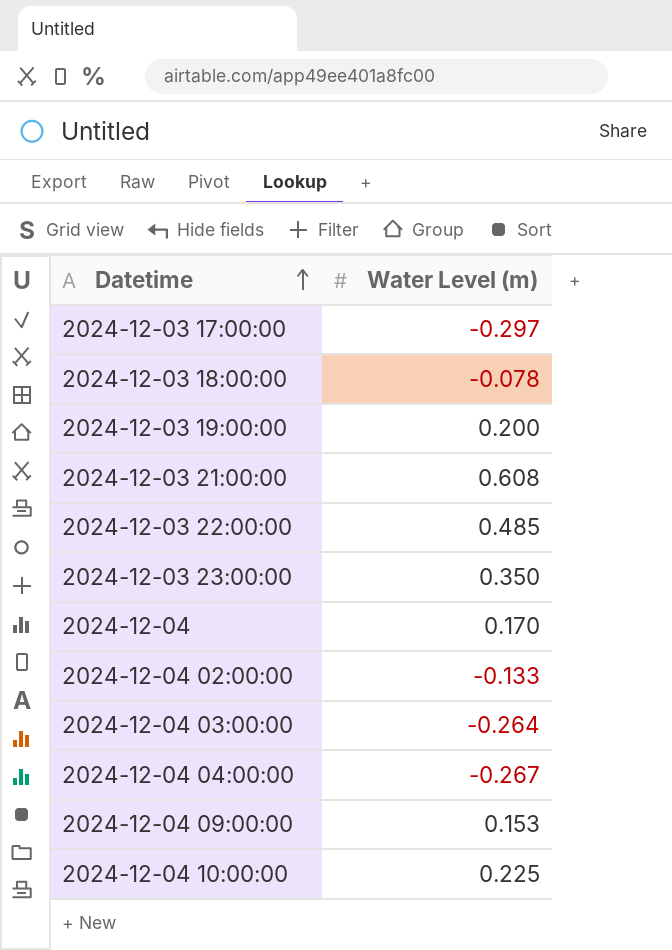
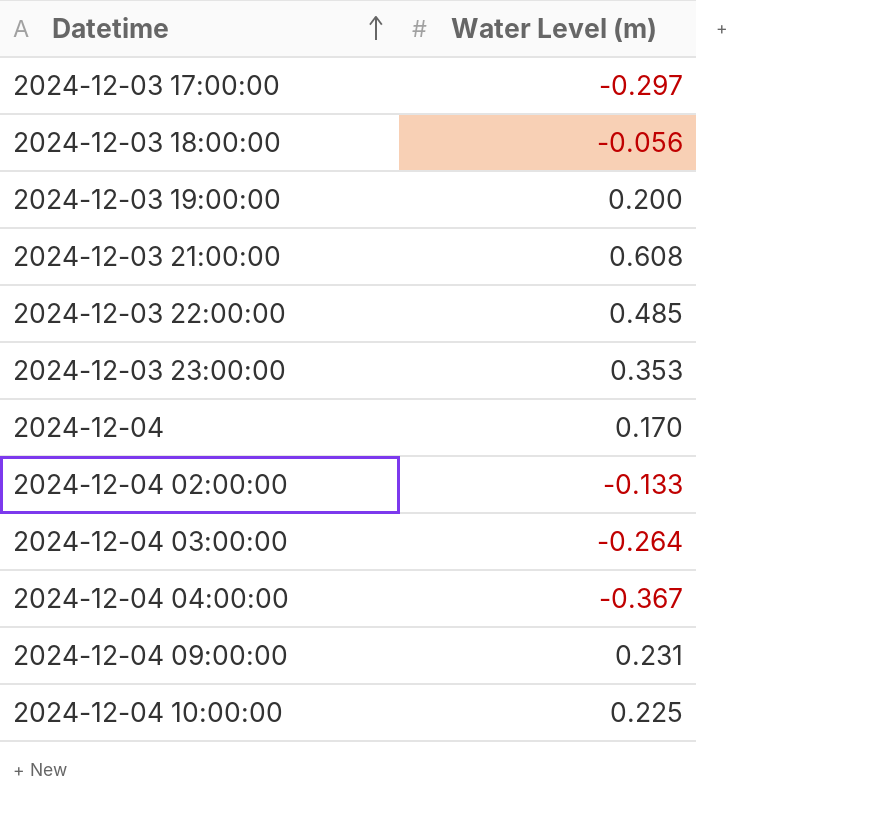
2024-12-03 18:00:00 | Water Level (m): -0.078 -> -0.056
2024-12-03 23:00:00 | Water Level (m): 0.350 -> 0.353
2024-12-04 04:00:00 | Water Level (m): -0.267 -> -0.367
2024-12-04 09:00:00 | Water Level (m): 0.153 -> 0.231

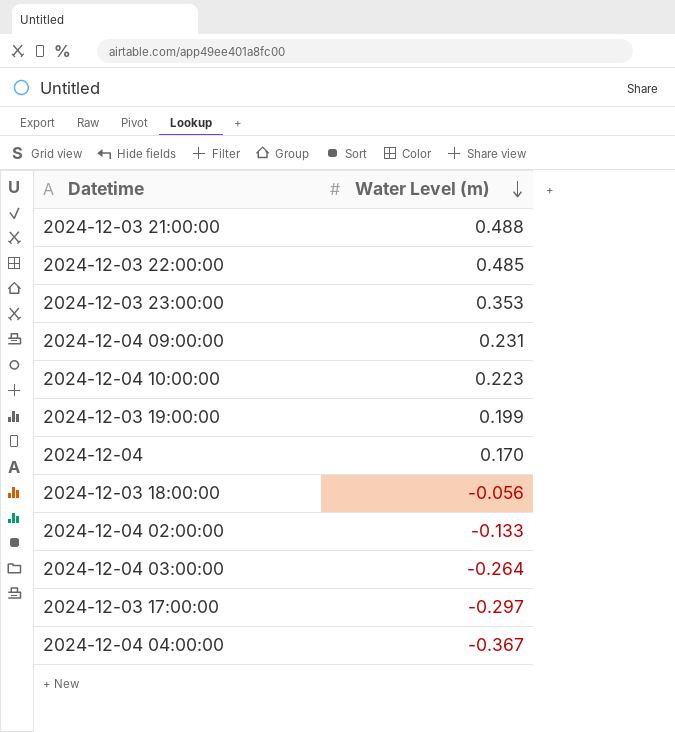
row order: Datetime ascending -> Water Level (m) descending
2024-12-03 21:00:00 | Water Level (m): 0.608 -> 0.488
2024-12-04 10:00:00 | Water Level (m): 0.225 -> 0.223
2024-12-03 19:00:00 | Water Level (m): 0.200 -> 0.199

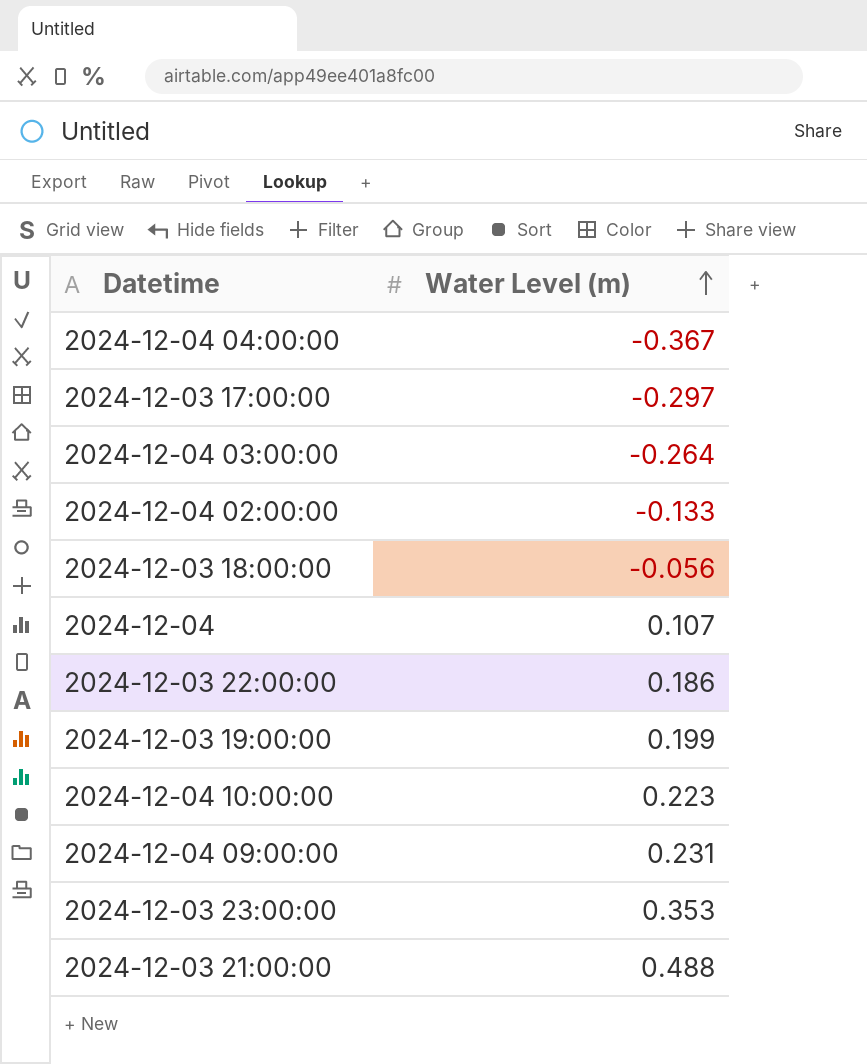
row order: Water Level (m) descending -> Water Level (m) ascending
2024-12-04 | Water Level (m): 0.170 -> 0.107
2024-12-03 22:00:00 | Water Level (m): 0.485 -> 0.186

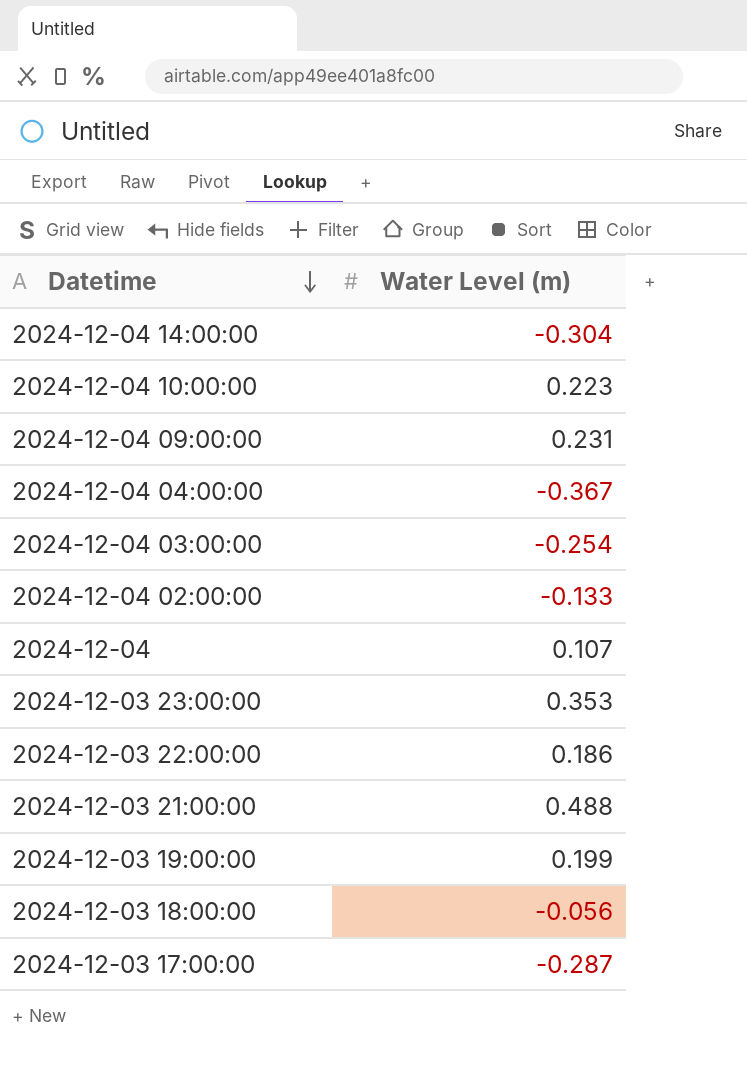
row order: Water Level (m) ascending -> Datetime descending
row 2024-12-04 14:00:00: none -> -0.304
2024-12-04 03:00:00 | Water Level (m): -0.264 -> -0.254
2024-12-03 17:00:00 | Water Level (m): -0.297 -> -0.287

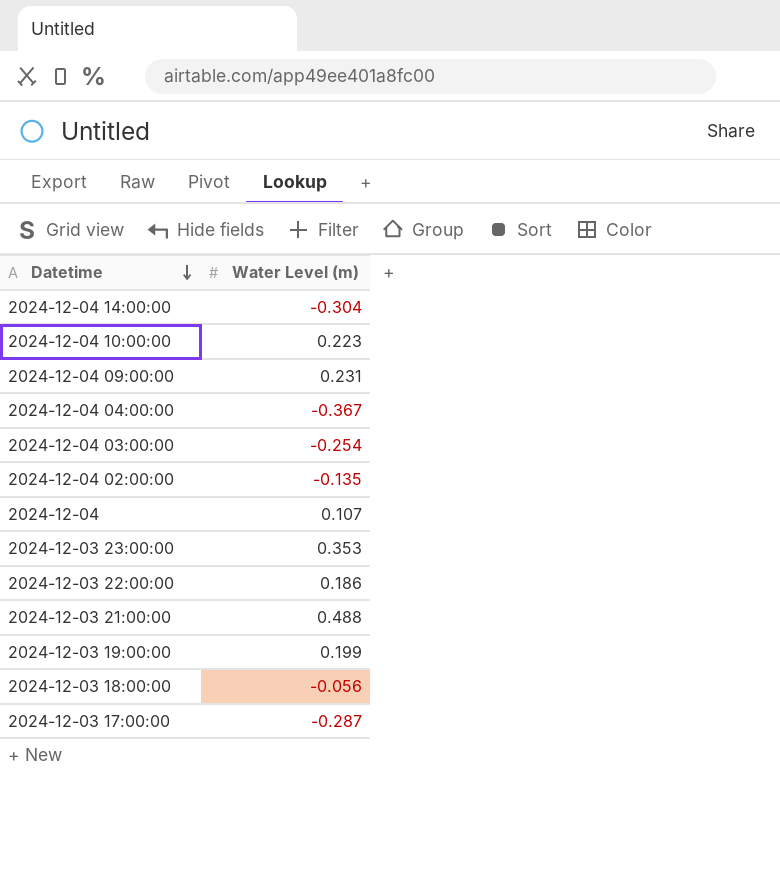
2024-12-04 02:00:00 | Water Level (m): -0.133 -> -0.135

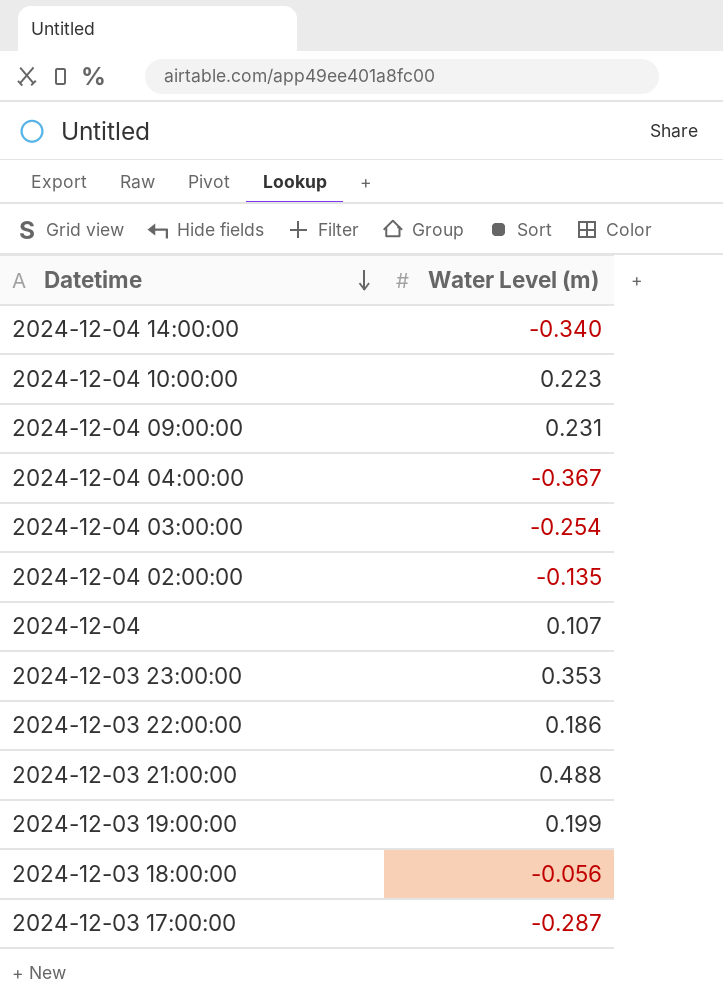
2024-12-04 14:00:00 | Water Level (m): -0.304 -> -0.340

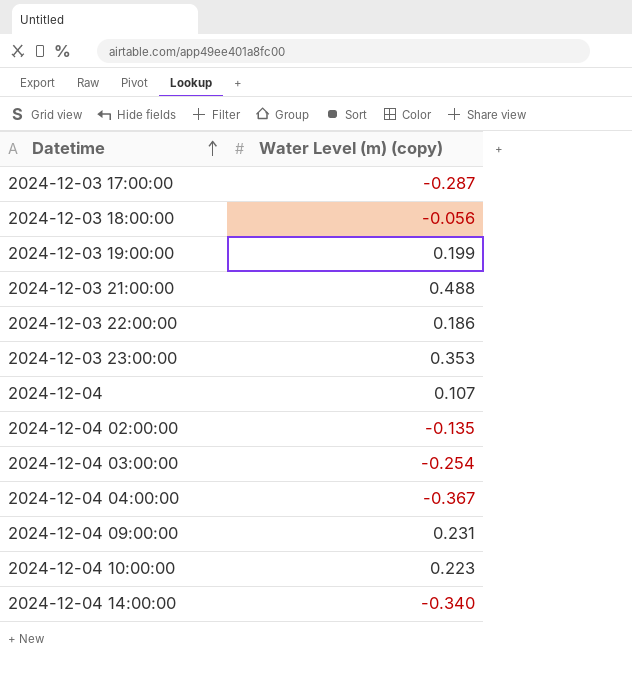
row order: Datetime descending -> Datetime ascending
column name: Water Level (m) -> Water Level (m) (copy)

